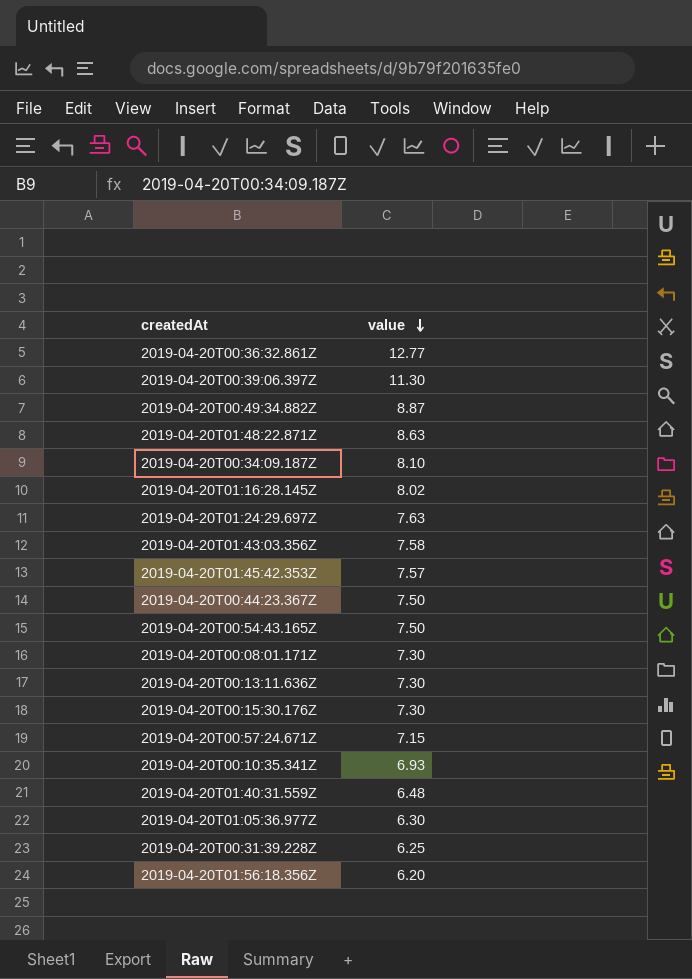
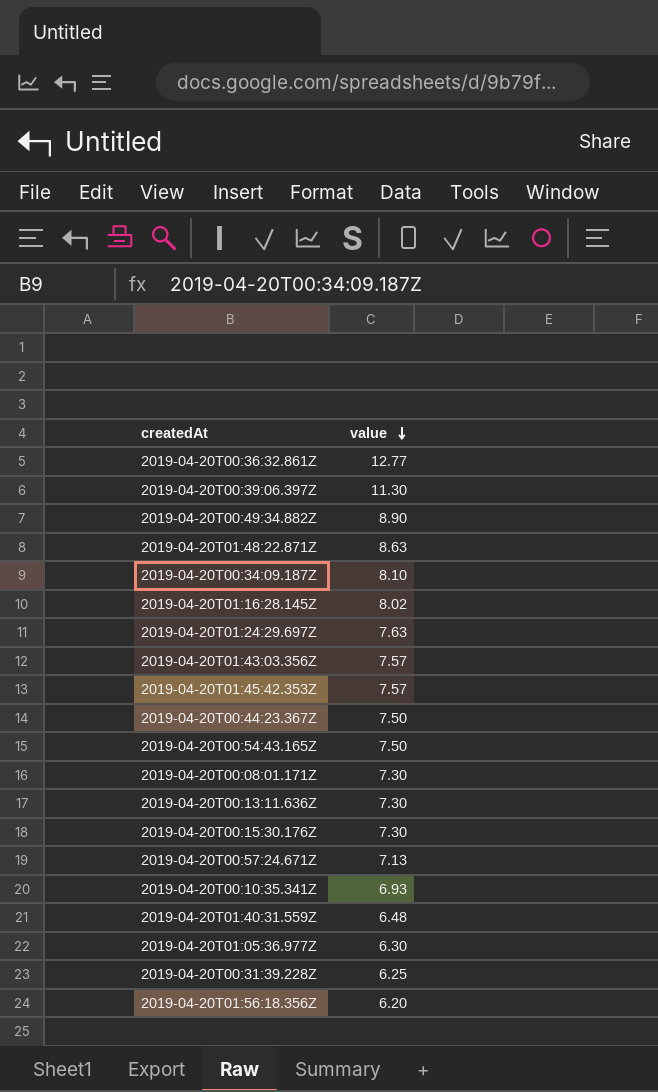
2019-04-20T00:49:34.882Z | value: 8.87 -> 8.90
2019-04-20T01:43:03.356Z | value: 7.58 -> 7.57
2019-04-20T00:57:24.671Z | value: 7.15 -> 7.13

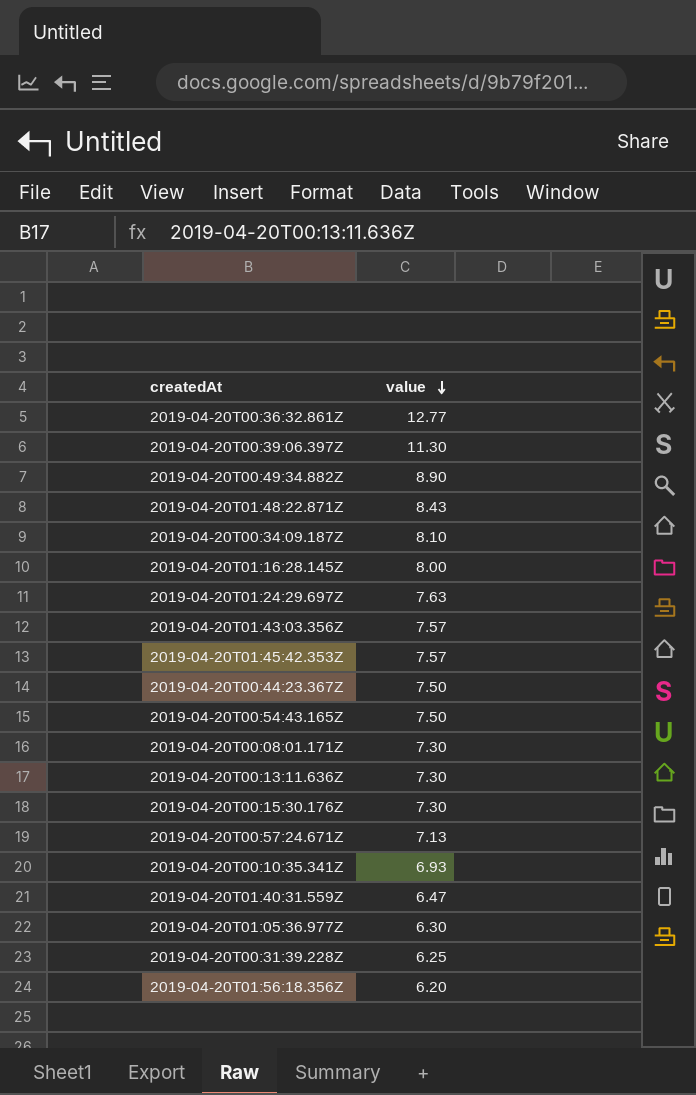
2019-04-20T01:48:22.871Z | value: 8.63 -> 8.43
2019-04-20T01:16:28.145Z | value: 8.02 -> 8.00
2019-04-20T01:40:31.559Z | value: 6.48 -> 6.47

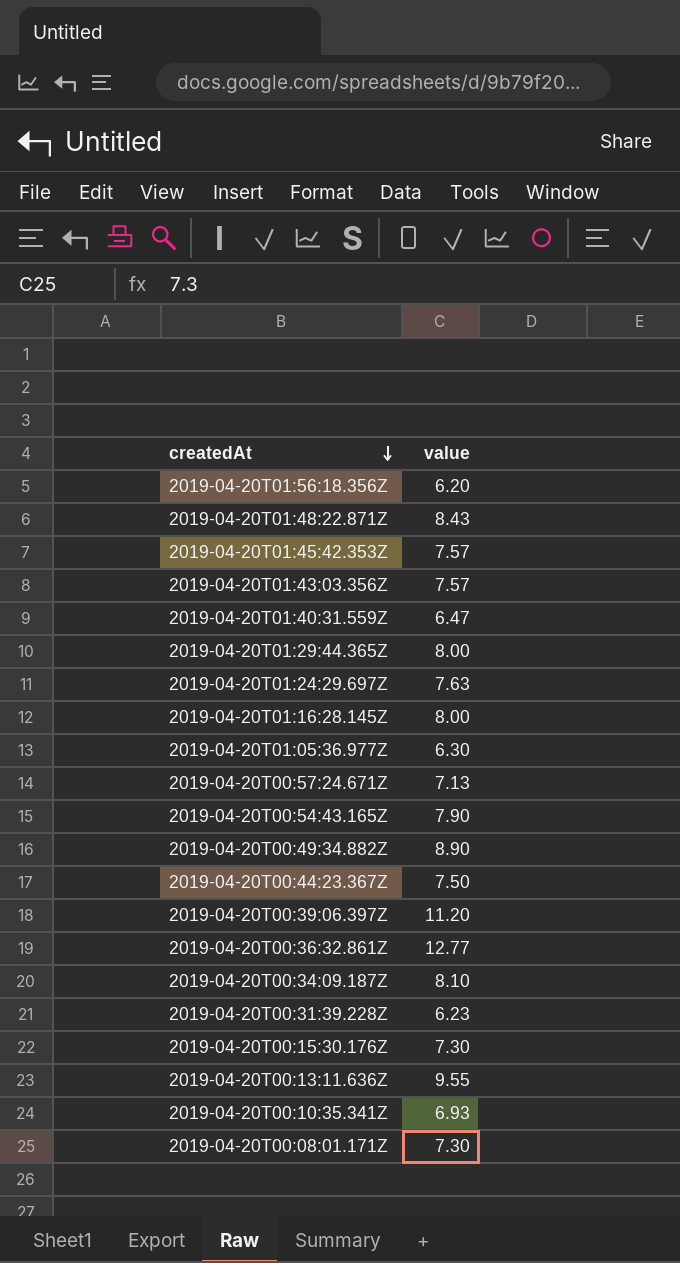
row order: value descending -> createdAt descending
row 2019-04-20T01:29:44.365Z: none -> 8.00
2019-04-20T00:54:43.165Z | value: 7.50 -> 7.90
2019-04-20T00:39:06.397Z | value: 11.30 -> 11.20
2019-04-20T00:31:39.228Z | value: 6.25 -> 6.23
2019-04-20T00:13:11.636Z | value: 7.30 -> 9.55

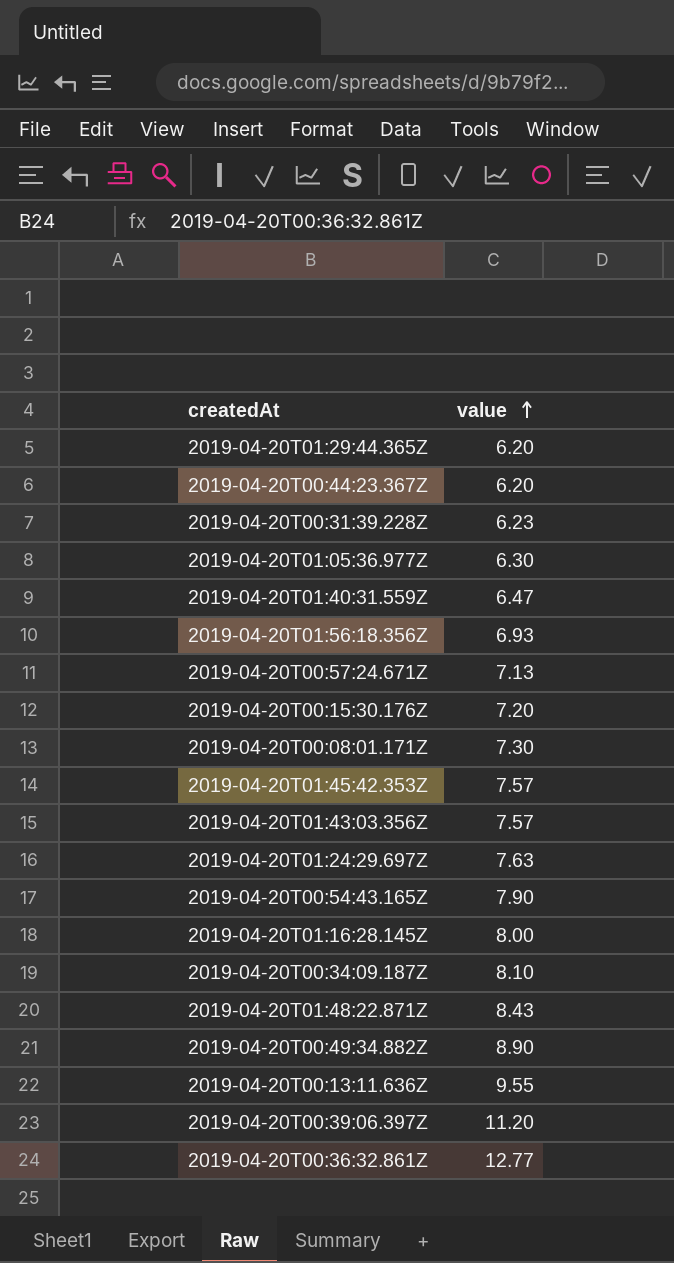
row order: createdAt descending -> value ascending
row 2019-04-20T00:10:35.341Z: 6.93 -> none
2019-04-20T01:29:44.365Z | value: 8.00 -> 6.20
2019-04-20T00:44:23.367Z | value: 7.50 -> 6.20
2019-04-20T01:56:18.356Z | value: 6.20 -> 6.93
2019-04-20T00:15:30.176Z | value: 7.30 -> 7.20

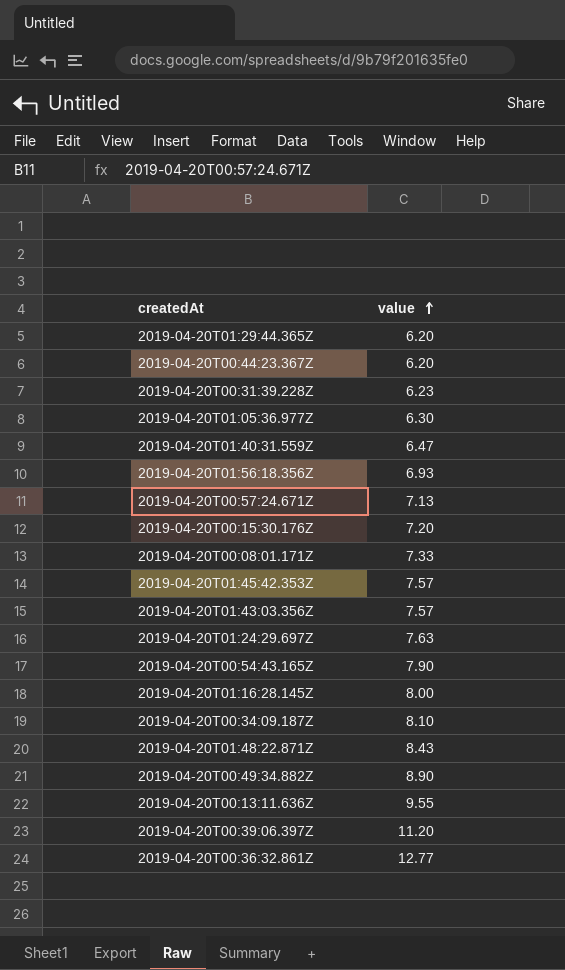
2019-04-20T00:08:01.171Z | value: 7.30 -> 7.33

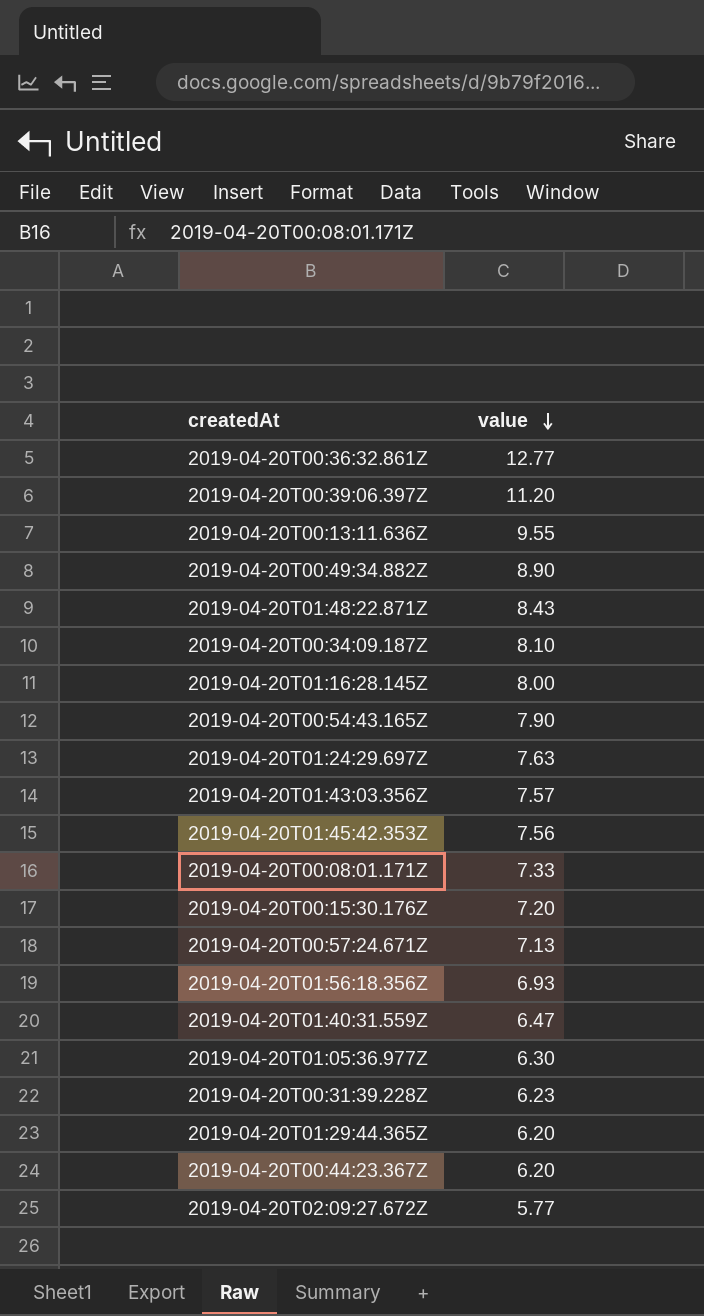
row order: value ascending -> value descending
2019-04-20T01:45:42.353Z | value: 7.57 -> 7.56
row 2019-04-20T02:09:27.672Z: none -> 5.77

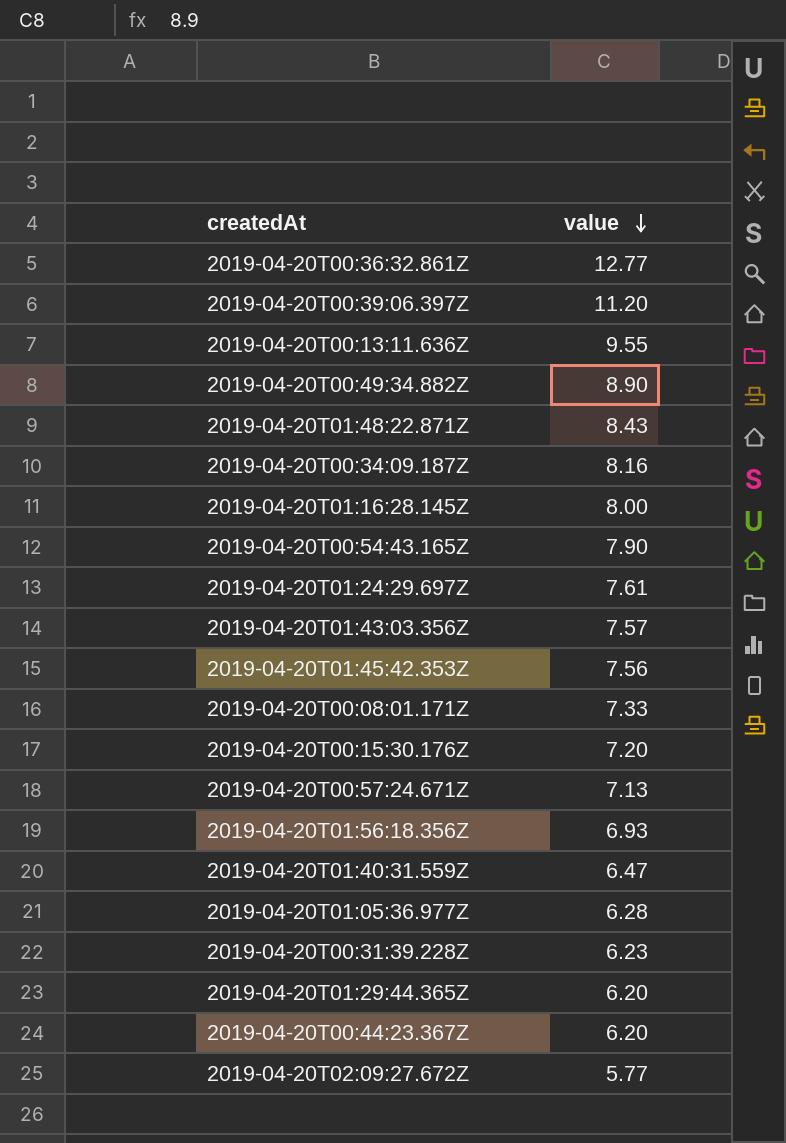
2019-04-20T00:34:09.187Z | value: 8.10 -> 8.16
2019-04-20T01:24:29.697Z | value: 7.63 -> 7.61
2019-04-20T01:05:36.977Z | value: 6.30 -> 6.28

